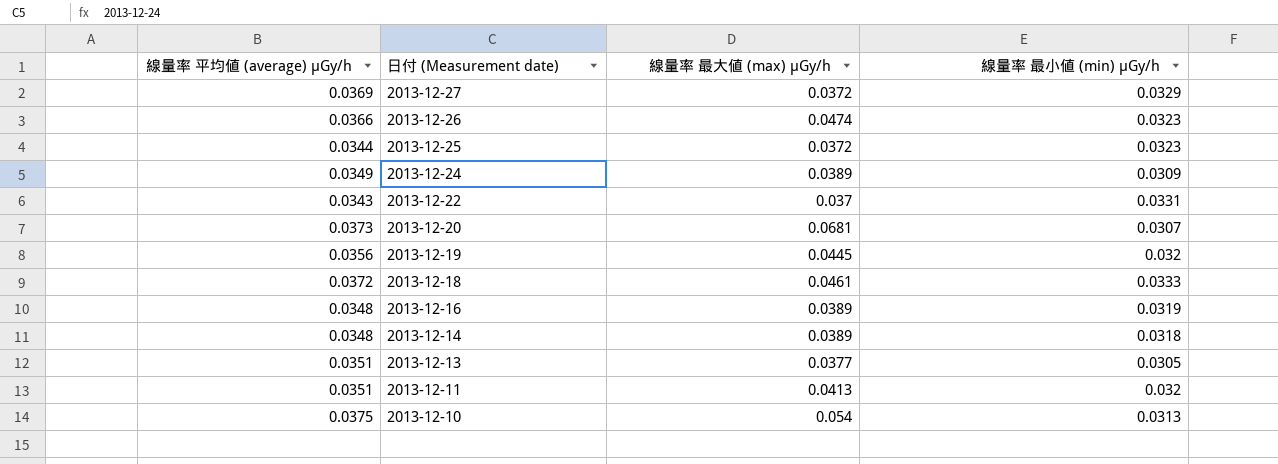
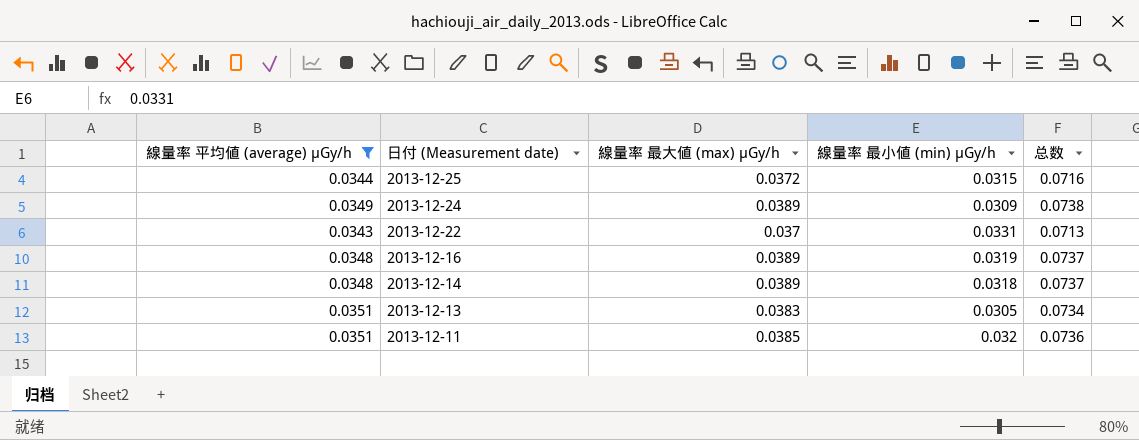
filter: none -> 線量率 平均値 (average) μGy/h <= 0.0351
column 总数 | formula: none -> [線量率 平均値 (average) μGy/h] + [線量率 最大値 (max) μGy/h]
2013-12-25 | 線量率 最小値 (min) μGy/h: 0.0323 -> 0.0315
2013-12-13 | 線量率 最大値 (max) μGy/h: 0.0377 -> 0.0383
2013-12-11 | 線量率 最大値 (max) μGy/h: 0.0413 -> 0.0385

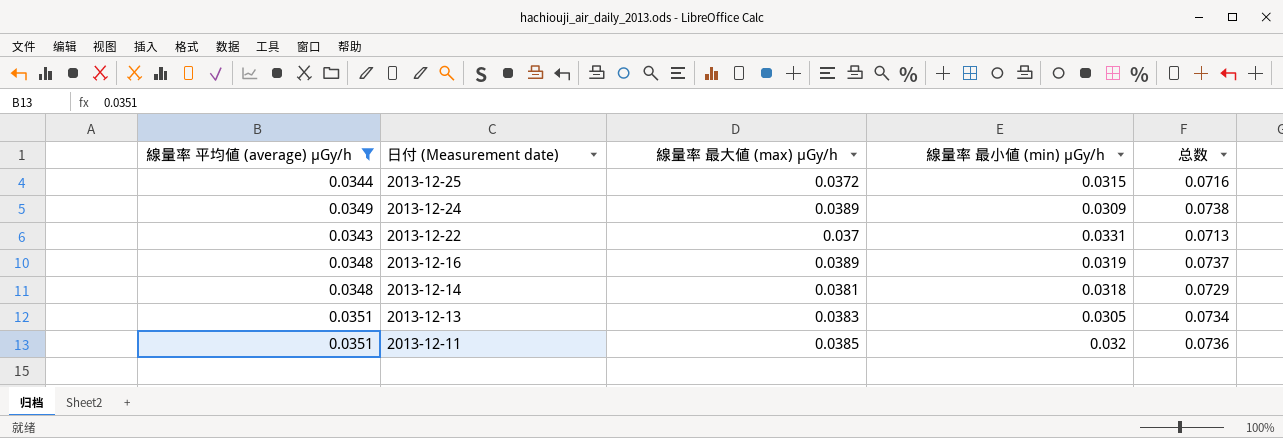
2013-12-14 | 線量率 最大値 (max) μGy/h: 0.0389 -> 0.0381
2013-12-14 | 总数: 0.0737 -> 0.0729

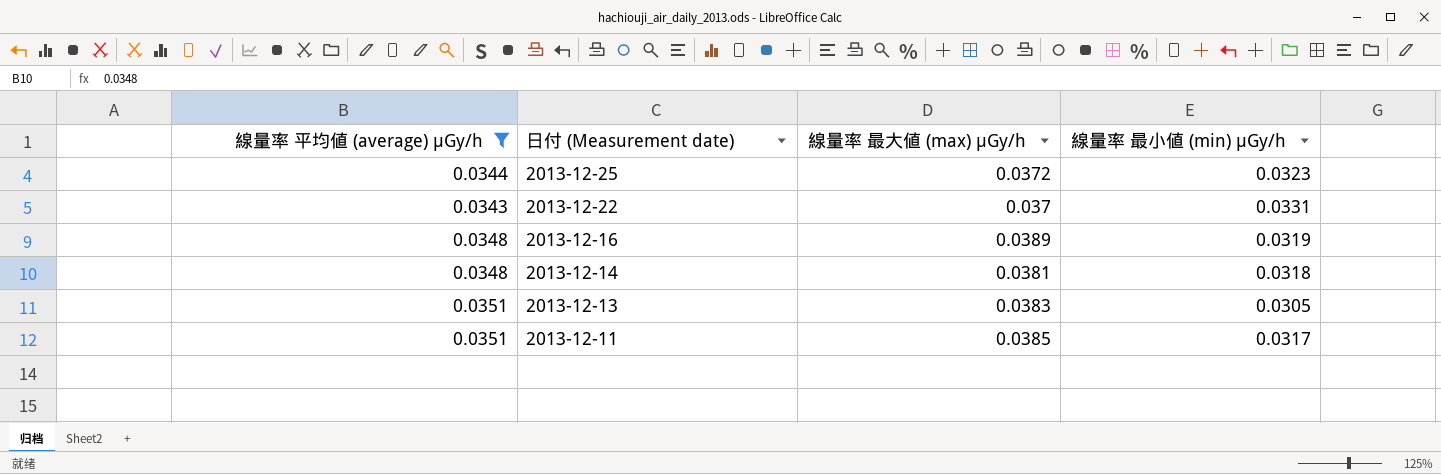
column 总数 | formula: [線量率 平均値 (average) μGy/h] + [線量率 最大値 (max) μGy/h] -> none
row 2013-12-24: 0.0349 | 0.0389 | 0.0309 | 0.0738 -> none
2013-12-25 | 線量率 最小値 (min) μGy/h: 0.0315 -> 0.0323
2013-12-11 | 線量率 最小値 (min) μGy/h: 0.032 -> 0.0317

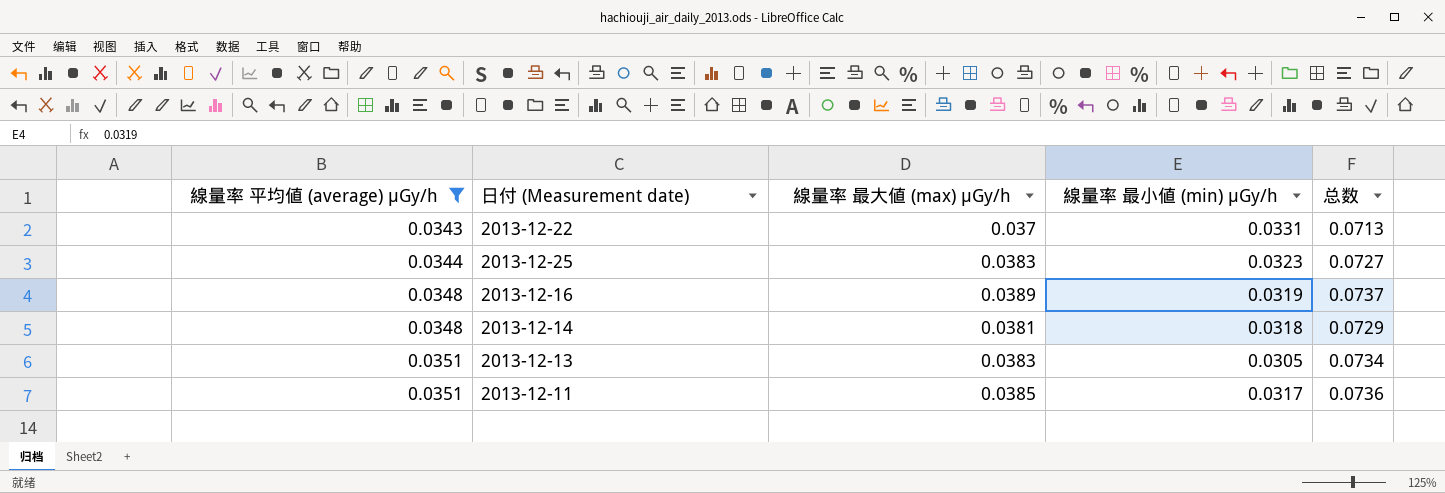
row order: 日付 (Measurement date) descending -> 線量率 平均値 (average) μGy/h ascending
column 总数 | formula: none -> [線量率 平均値 (average) μGy/h] + [線量率 最大値 (max) μGy/h]
2013-12-25 | 線量率 最大値 (max) μGy/h: 0.0372 -> 0.0383

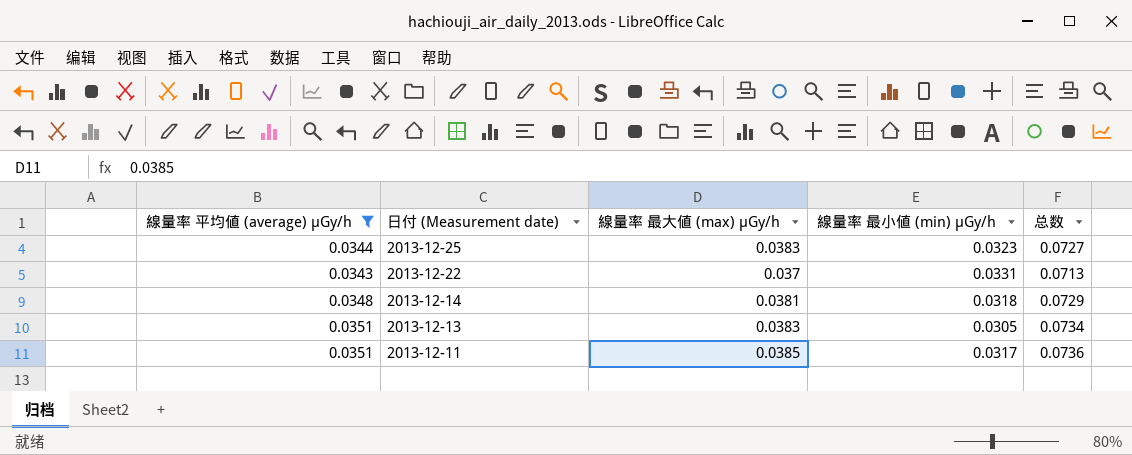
row order: 線量率 平均値 (average) μGy/h ascending -> 日付 (Measurement date) descending
row 2013-12-16: 0.0348 | 0.0389 | 0.0319 | 0.0737 -> none

